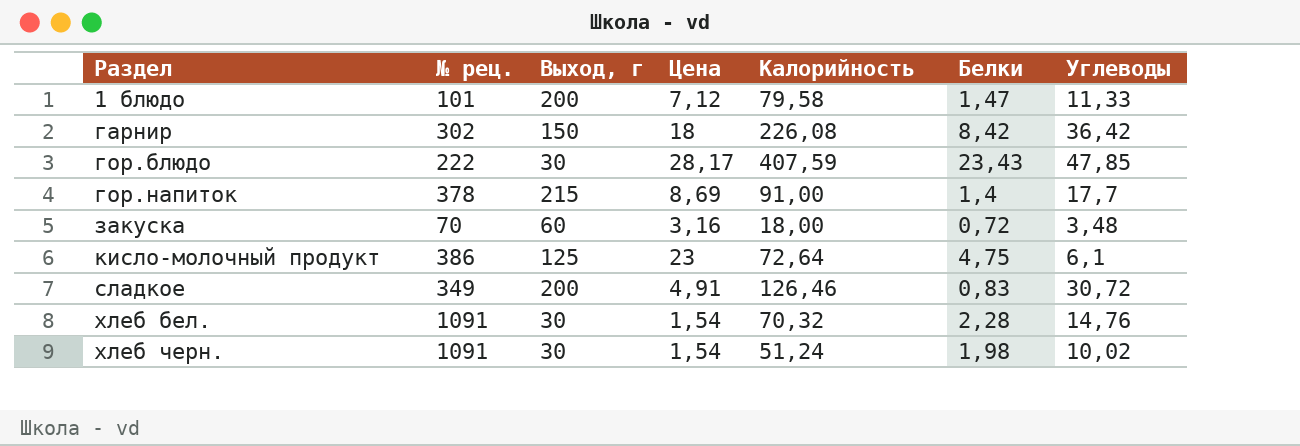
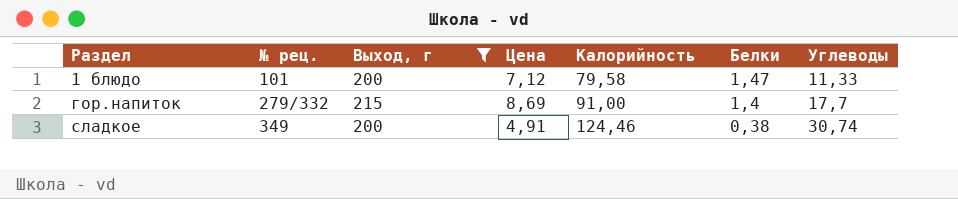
filter: none -> Выход, г >= 200
гор.напиток | № рец.: 378 -> 279/332
сладкое | Калорийность: 126,46 -> 124,46
сладкое | Белки: 0,83 -> 0,38
сладкое | Углеводы: 30,72 -> 30,74

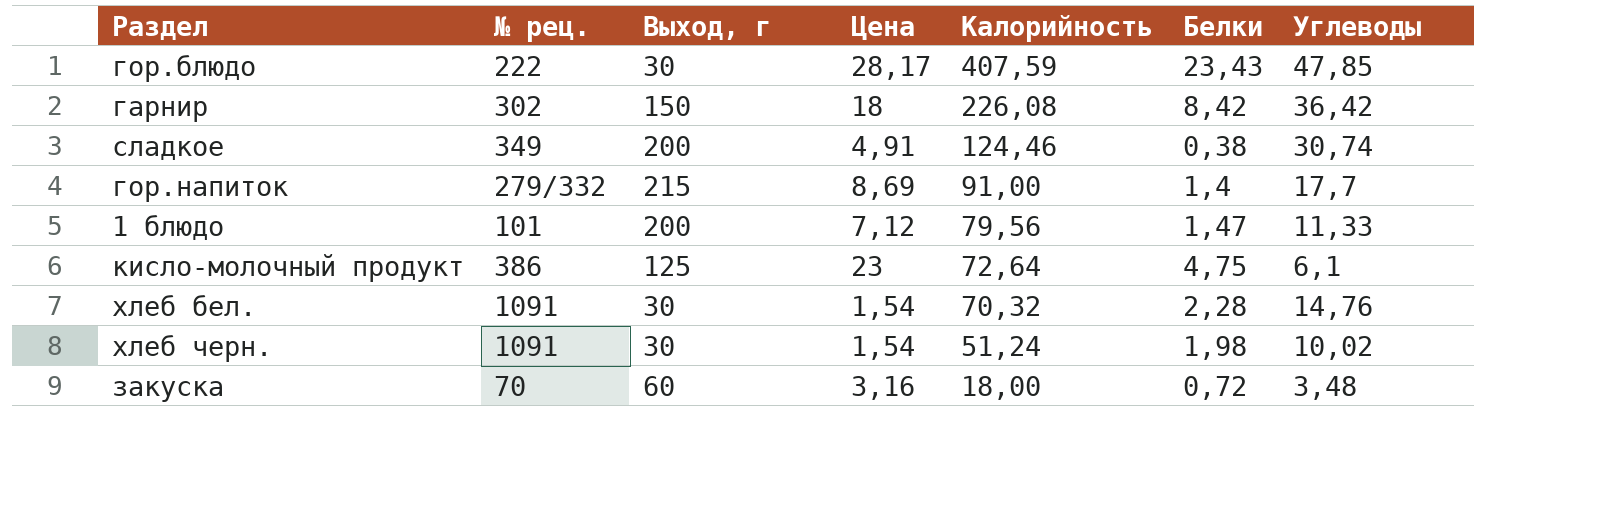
filter: Выход, г >= 200 -> none
row order: Раздел ascending -> Калорийность descending
1 блюдо | Калорийность: 79,58 -> 79,56

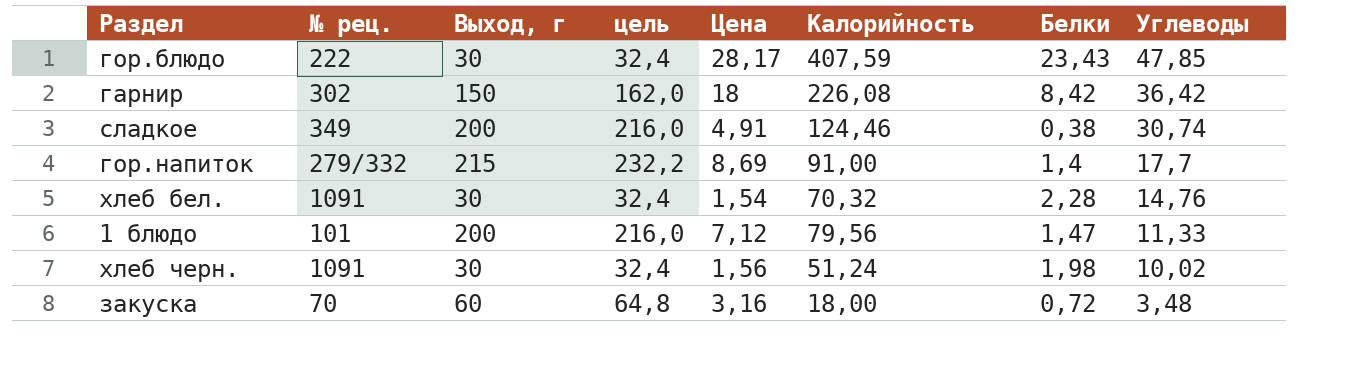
row order: Калорийность descending -> Углеводы descending
column цель | formula: none -> [Выход, г] * 1,08
row кисло-молочный продукт: 386 | 125 | 23 | 72,64 | 4,75 | 6,1 -> none
хлеб черн. | Цена: 1,54 -> 1,56

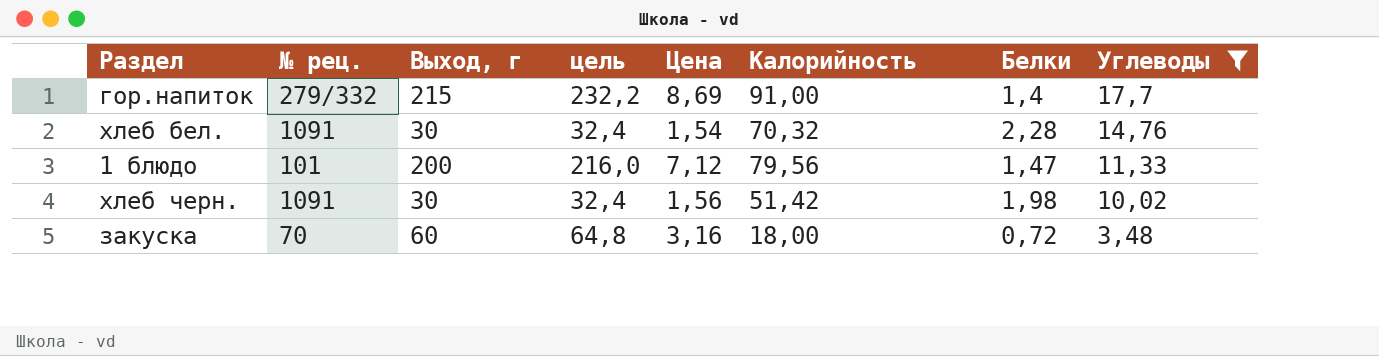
filter: none -> Углеводы <= 17,7
хлеб черн. | Калорийность: 51,24 -> 51,42

